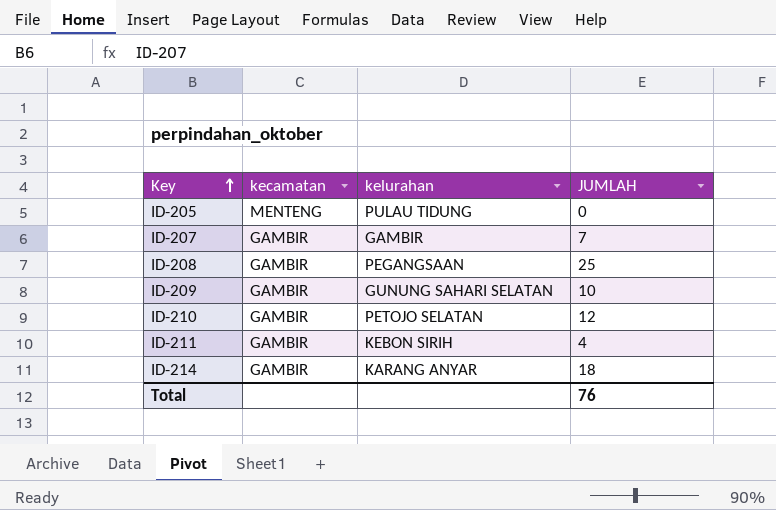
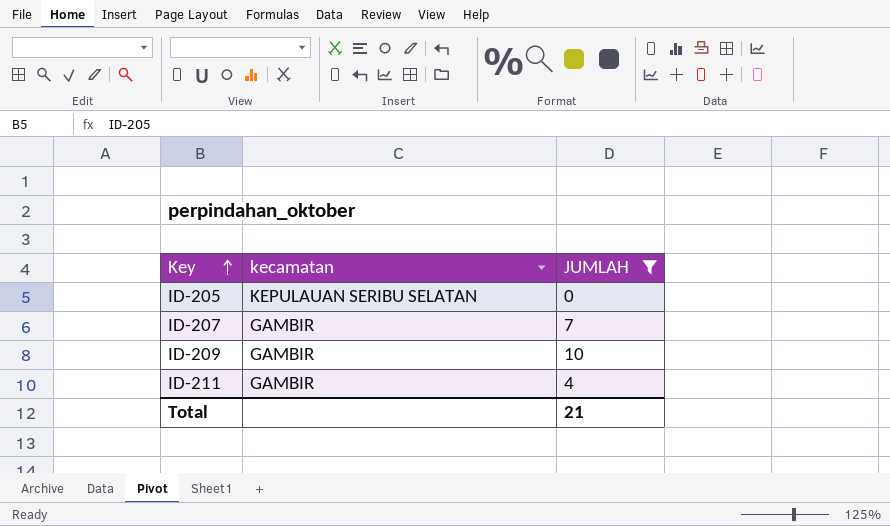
filter: none -> JUMLAH <= 10
column kelurahan | position: 3 -> none
ID-205 | kecamatan: MENTENG -> KEPULAUAN SERIBU SELATAN
Total | JUMLAH: 76 -> 21

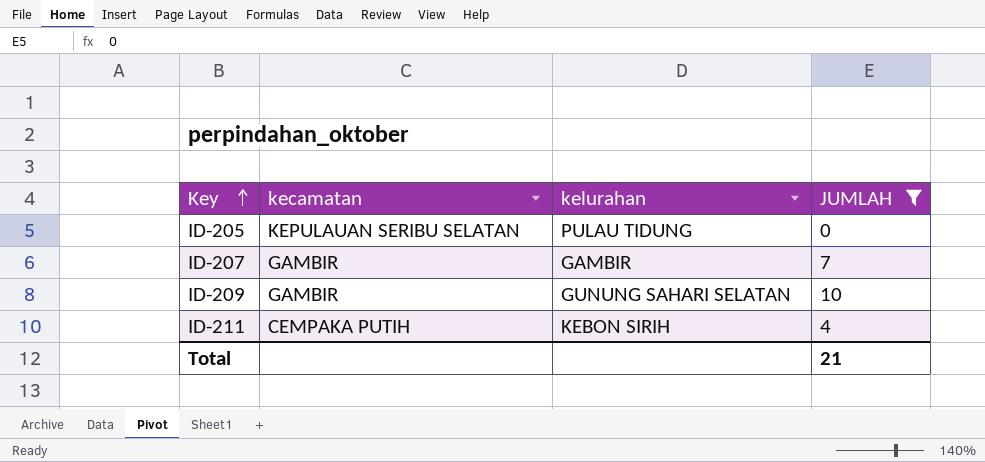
column kelurahan | position: none -> 3
ID-211 | kecamatan: GAMBIR -> CEMPAKA PUTIH

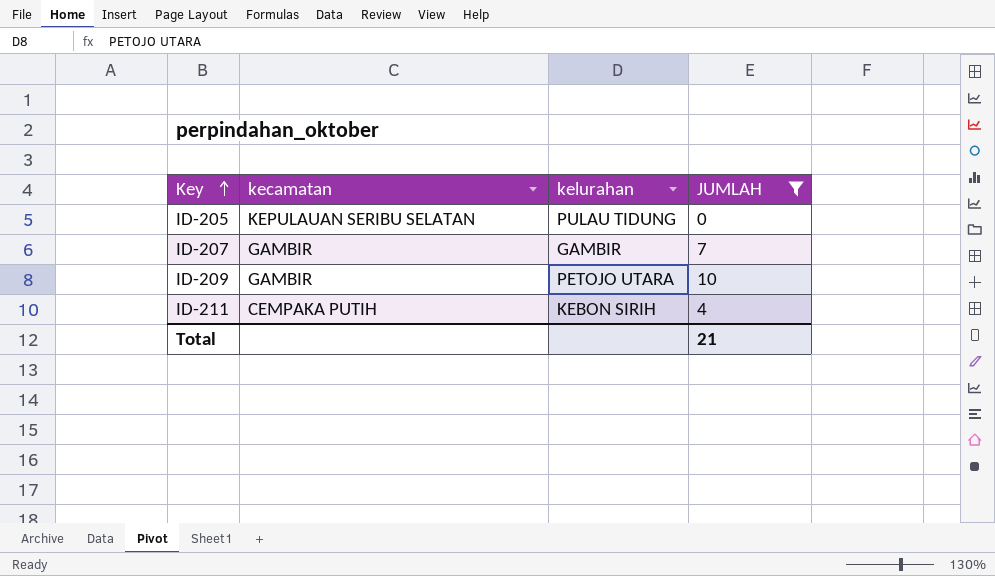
ID-209 | kelurahan: GUNUNG SAHARI SELATAN -> PETOJO UTARA

